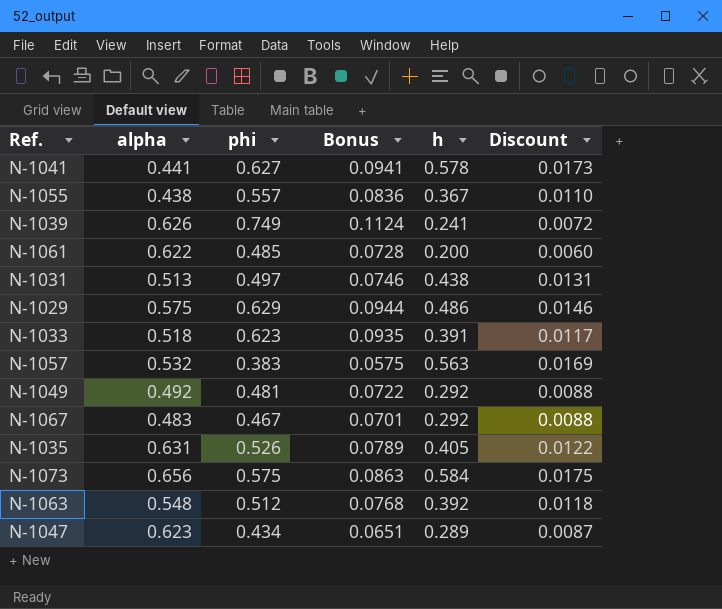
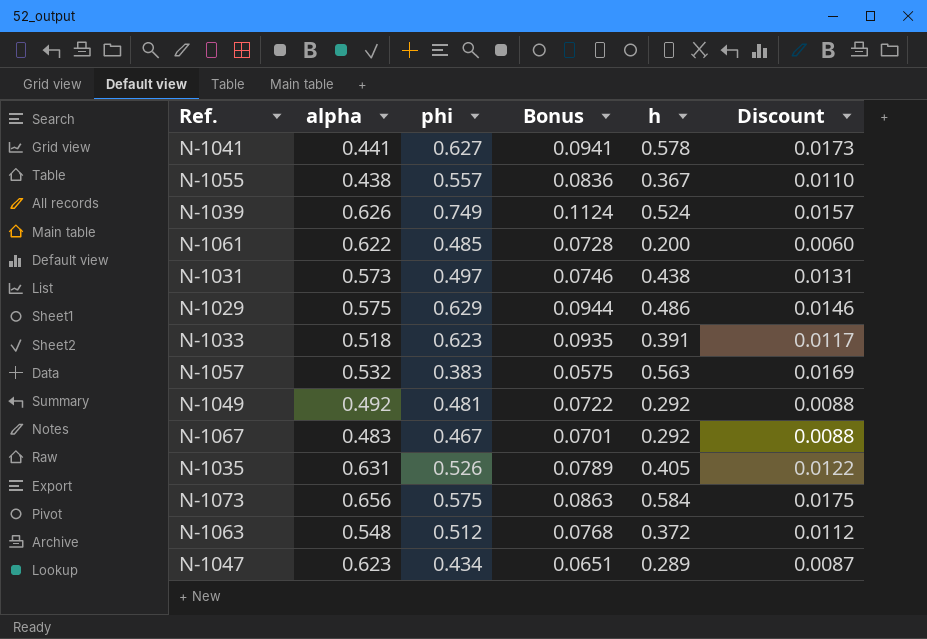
N-1039 | h: 0.241 -> 0.524
N-1039 | Discount: 0.0072 -> 0.0157
N-1031 | alpha: 0.513 -> 0.573
N-1063 | h: 0.392 -> 0.372
N-1063 | Discount: 0.0118 -> 0.0112

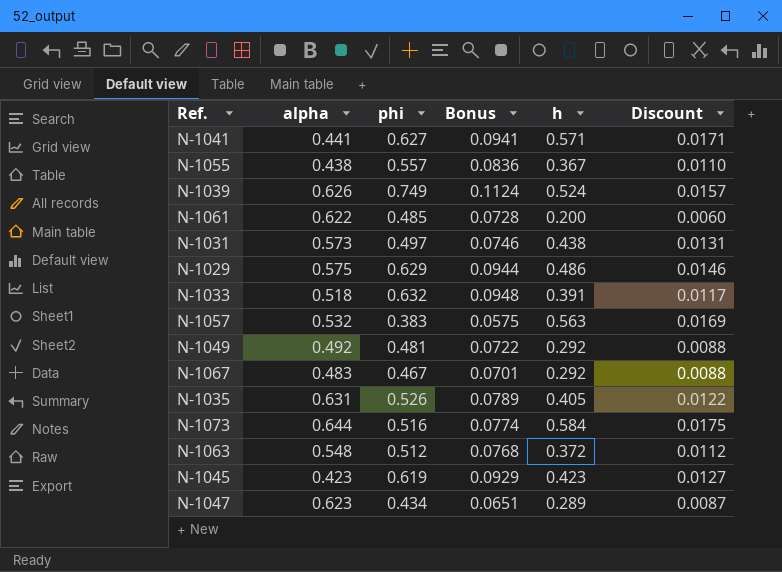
N-1041 | h: 0.578 -> 0.571
N-1041 | Discount: 0.0173 -> 0.0171
N-1033 | phi: 0.623 -> 0.632
N-1033 | Bonus: 0.0935 -> 0.0948
N-1073 | alpha: 0.656 -> 0.644
N-1073 | phi: 0.575 -> 0.516
N-1073 | Bonus: 0.0863 -> 0.0774
row N-1045: none -> 0.423 | 0.619 | 0.0929 | 0.423 | 0.0127

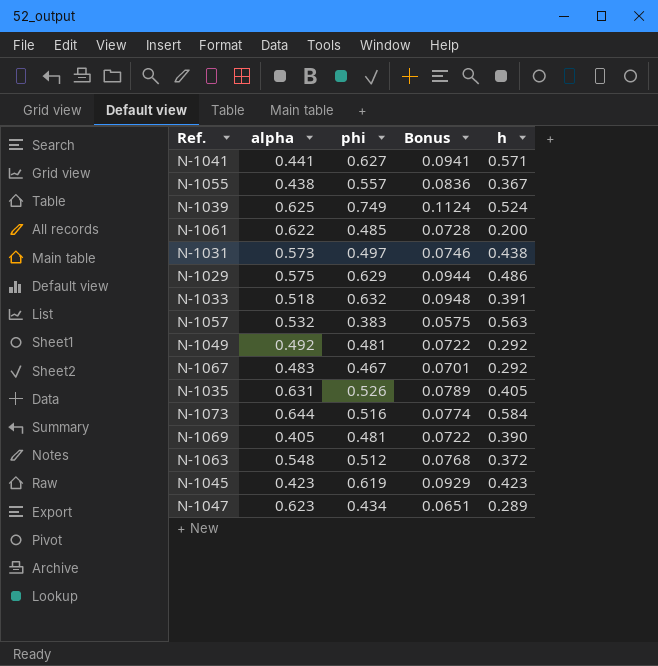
column Discount | formula: [h] * 0.03 -> none
N-1039 | alpha: 0.626 -> 0.625
row N-1069: none -> 0.405 | 0.481 | 0.0722 | 0.390

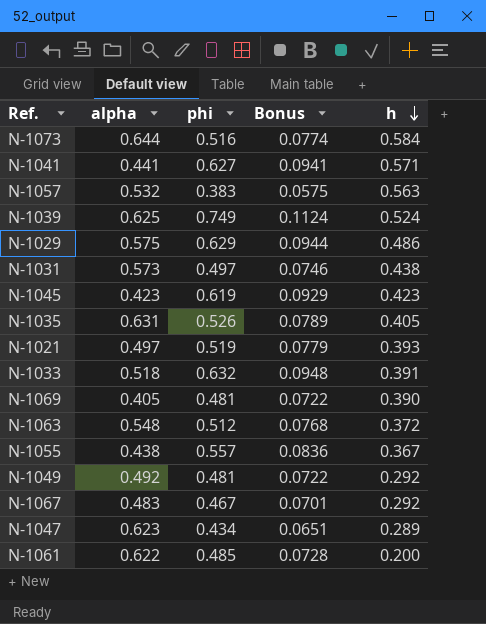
row order: none -> h descending
row N-1021: none -> 0.497 | 0.519 | 0.0779 | 0.393

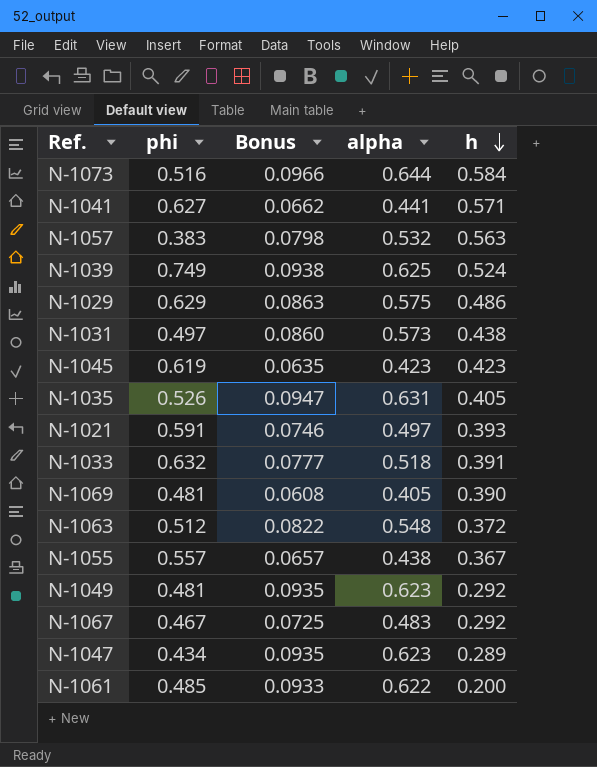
column Bonus | formula: [phi] * 0.15 -> [alpha] * 0.15
column alpha | position: 2 -> 4
N-1021 | phi: 0.519 -> 0.591
N-1049 | alpha: 0.492 -> 0.623

